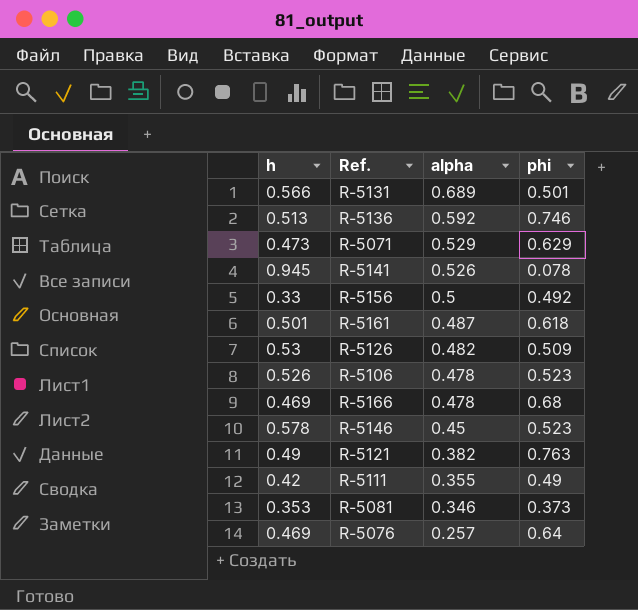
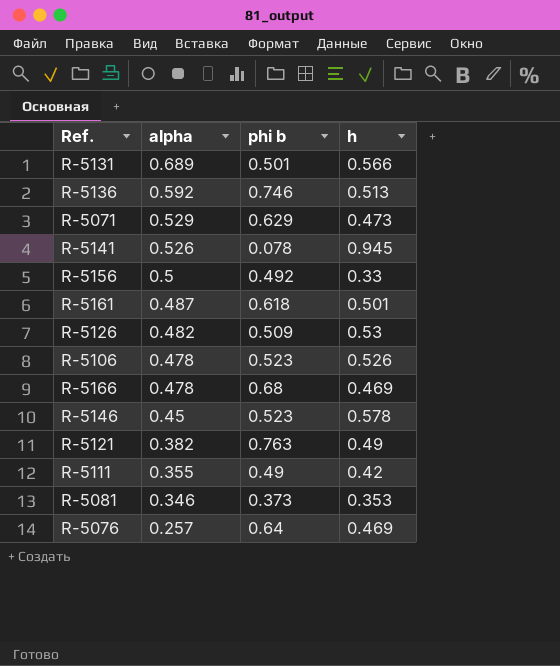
column name: phi -> phi b
column h | position: 1 -> 4

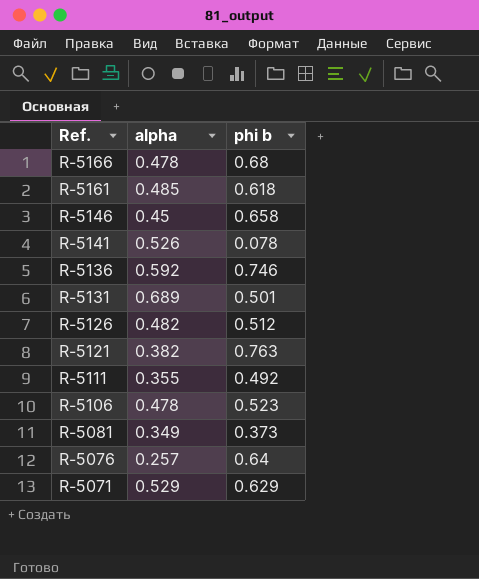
row order: alpha descending -> Ref. descending
column h | position: 4 -> none
row R-5156: 0.5 | 0.492 | 0.33 -> none
R-5161 | alpha: 0.487 -> 0.485
R-5146 | phi b: 0.523 -> 0.658
R-5126 | phi b: 0.509 -> 0.512
R-5111 | phi b: 0.49 -> 0.492
R-5081 | alpha: 0.346 -> 0.349

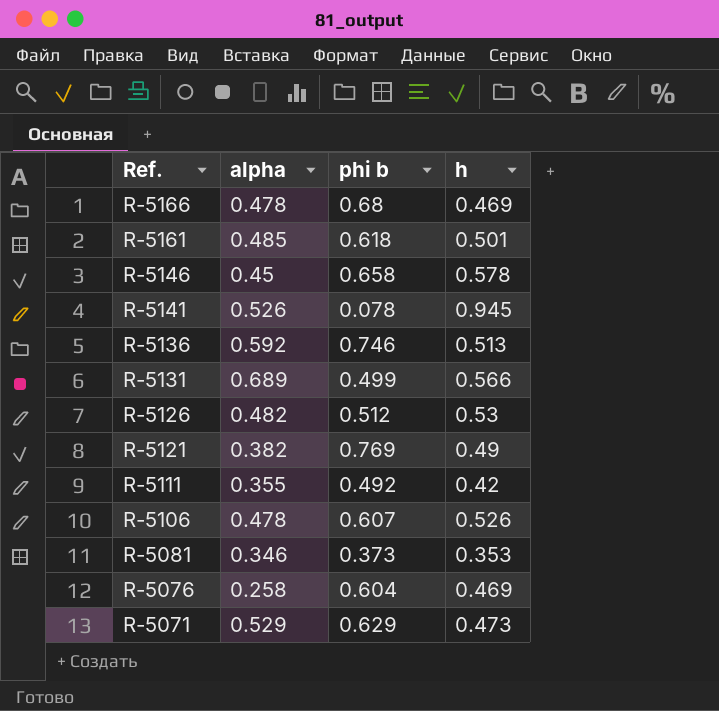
column h | position: none -> 4
R-5131 | phi b: 0.501 -> 0.499
R-5121 | phi b: 0.763 -> 0.769
R-5106 | phi b: 0.523 -> 0.607
R-5081 | alpha: 0.349 -> 0.346
R-5076 | alpha: 0.257 -> 0.258
R-5076 | phi b: 0.64 -> 0.604

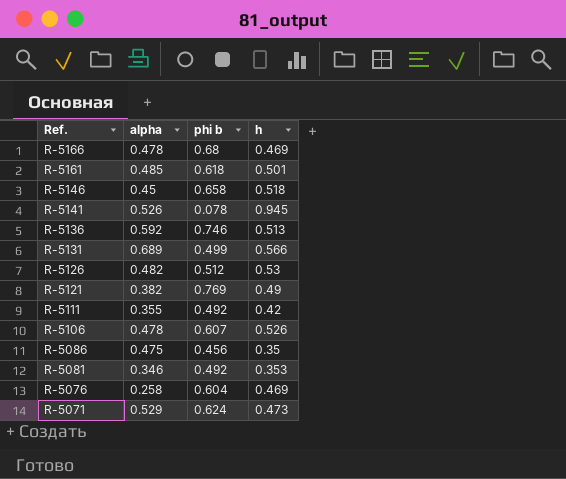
R-5146 | h: 0.578 -> 0.518
row R-5086: none -> 0.475 | 0.456 | 0.35
R-5081 | phi b: 0.373 -> 0.492
R-5071 | phi b: 0.629 -> 0.624

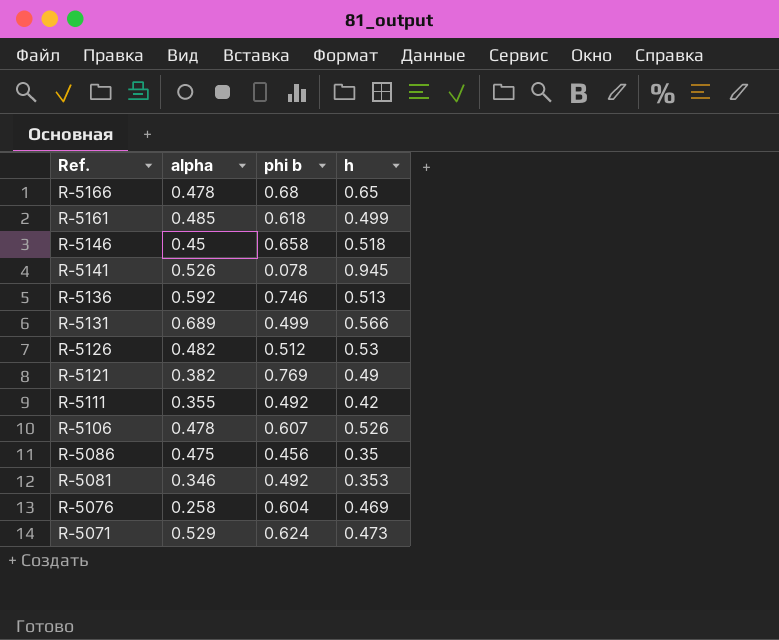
R-5166 | h: 0.469 -> 0.65
R-5161 | h: 0.501 -> 0.499

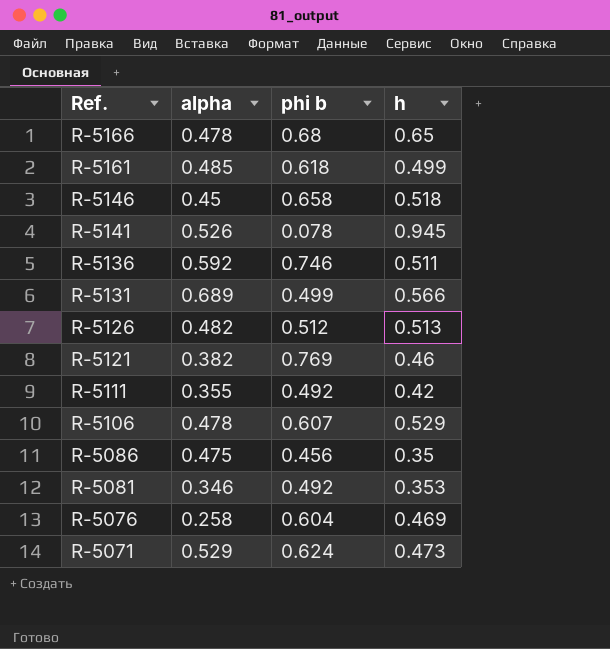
R-5136 | h: 0.513 -> 0.511
R-5126 | h: 0.53 -> 0.513
R-5121 | h: 0.49 -> 0.46
R-5106 | h: 0.526 -> 0.529

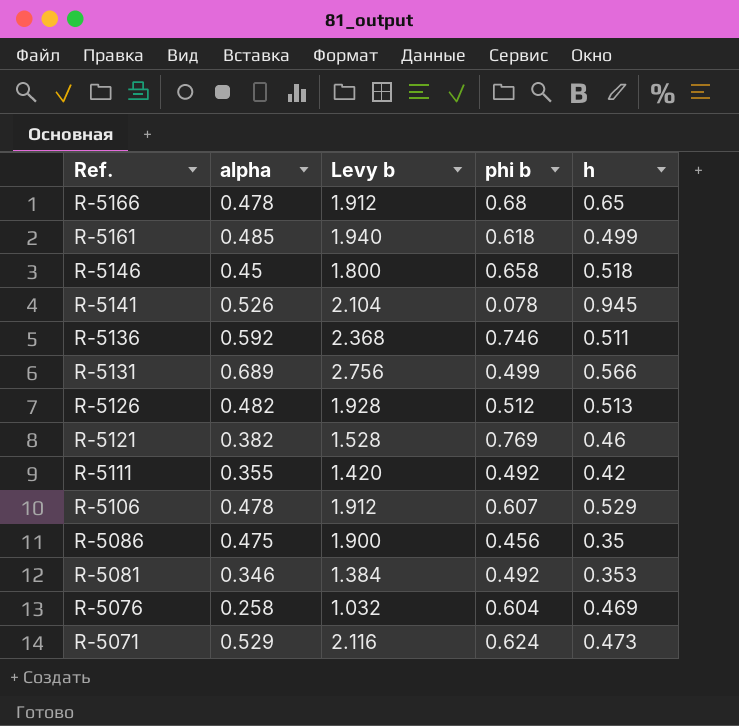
column Levy b | formula: none -> [alpha] * 4

